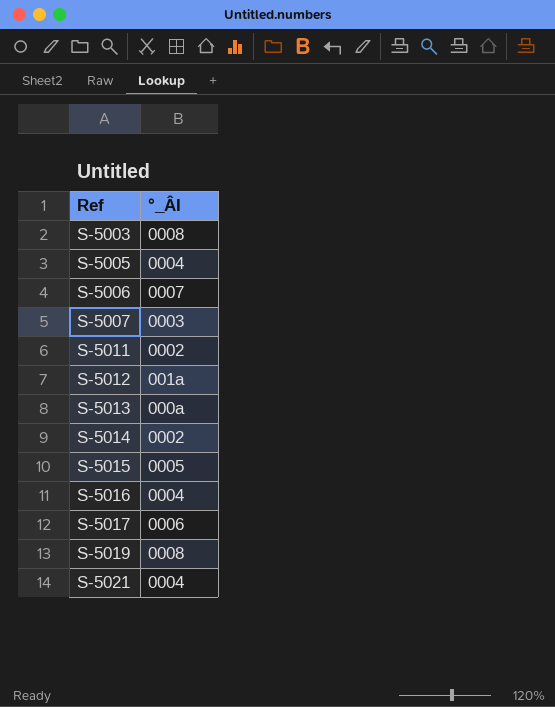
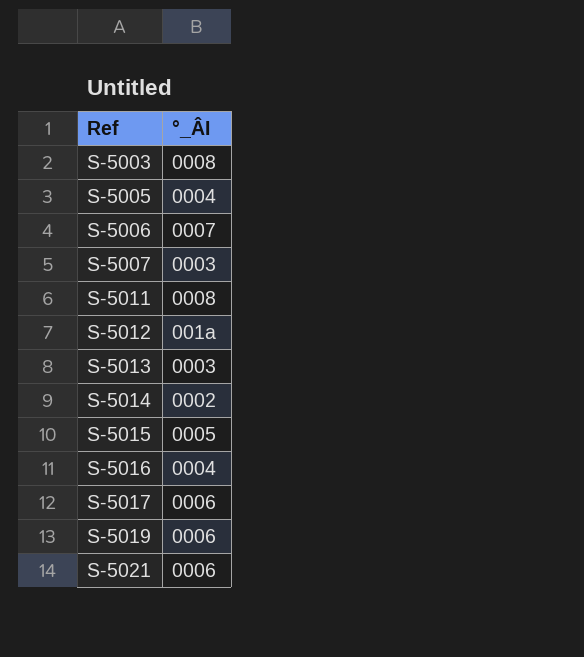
S-5011 | °_ÂI: 0002 -> 0008
S-5013 | °_ÂI: 000a -> 0003
S-5019 | °_ÂI: 0008 -> 0006
S-5021 | °_ÂI: 0004 -> 0006

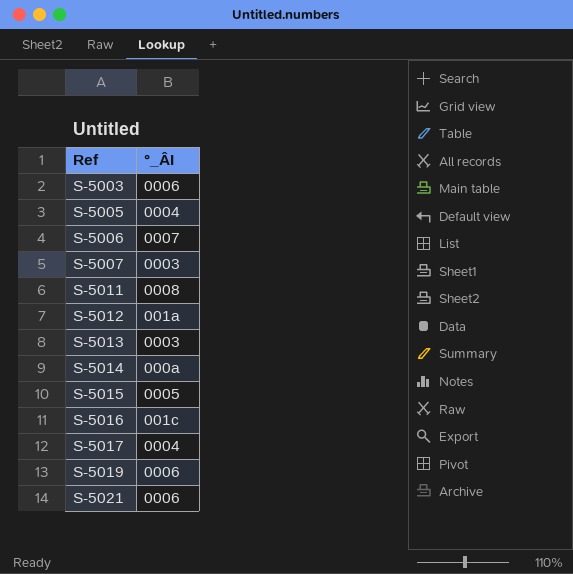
S-5003 | °_ÂI: 0008 -> 0006
S-5014 | °_ÂI: 0002 -> 000a
S-5016 | °_ÂI: 0004 -> 001c
S-5017 | °_ÂI: 0006 -> 0004

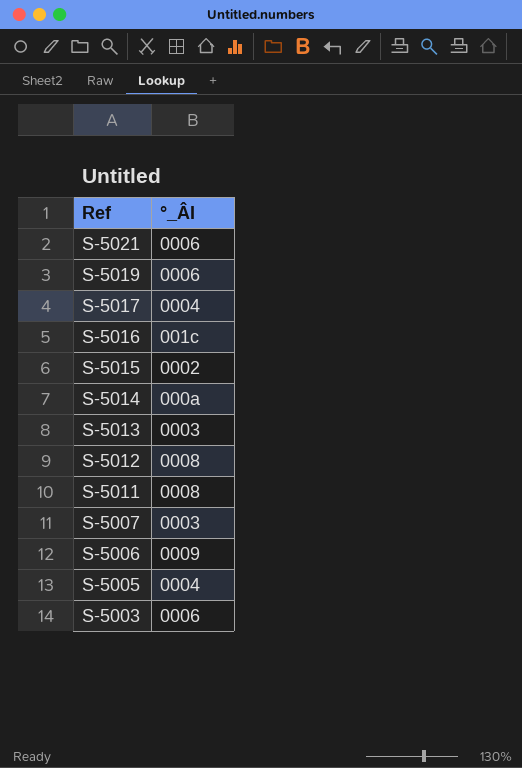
row order: Ref ascending -> Ref descending
S-5015 | °_ÂI: 0005 -> 0002
S-5012 | °_ÂI: 001a -> 0008
S-5006 | °_ÂI: 0007 -> 0009

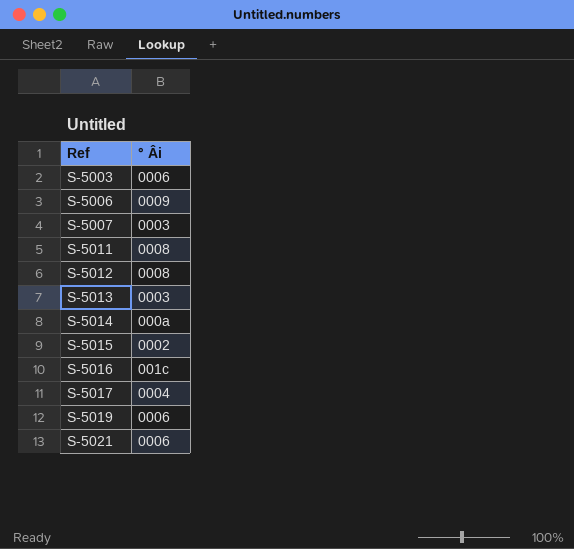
row order: Ref descending -> Ref ascending
column name: °_ÂI -> ° Âi
row S-5005: 0004 -> none

